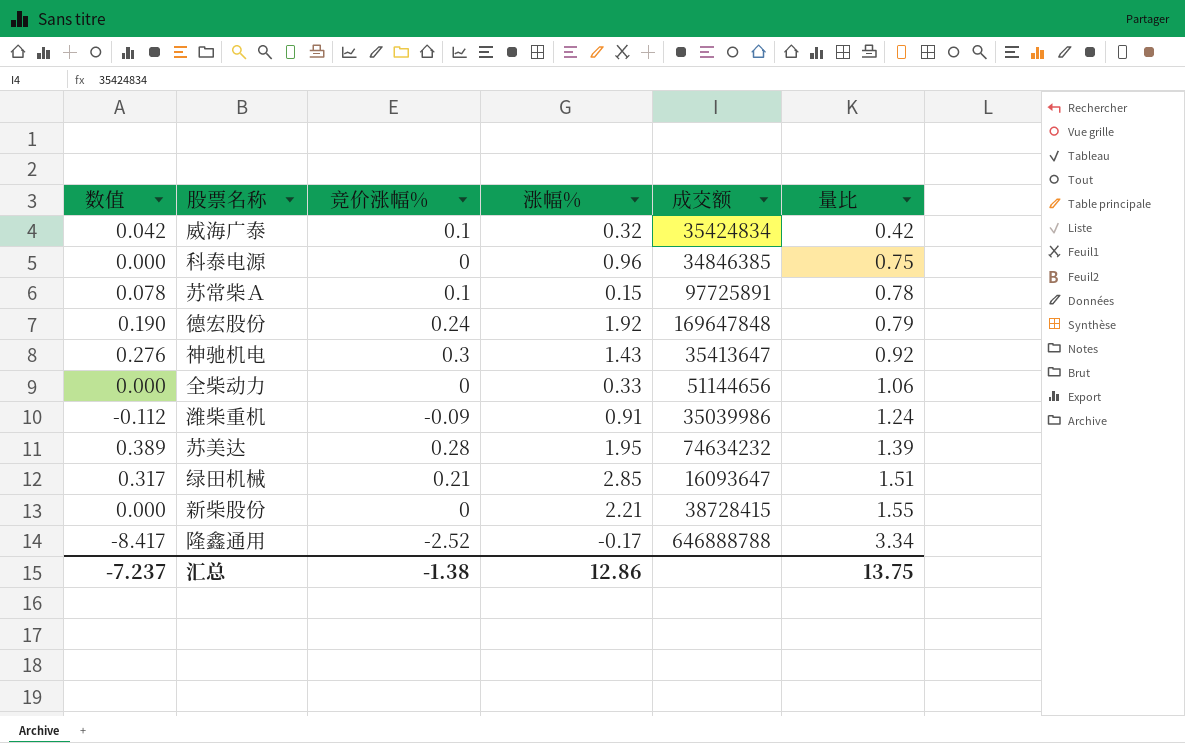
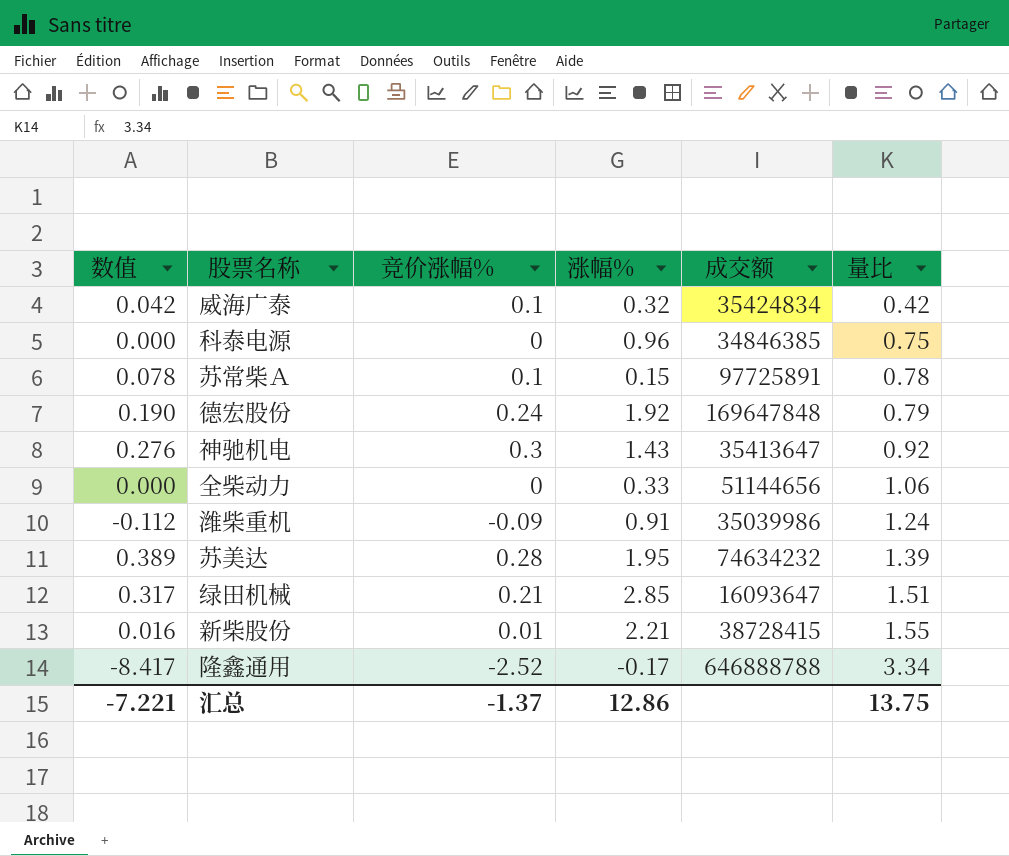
新柴股份 | 数值: 0.000 -> 0.016
新柴股份 | 竞价涨幅%: 0 -> 0.01
汇总 | 数值: -7.237 -> -7.221
汇总 | 竞价涨幅%: -1.38 -> -1.37

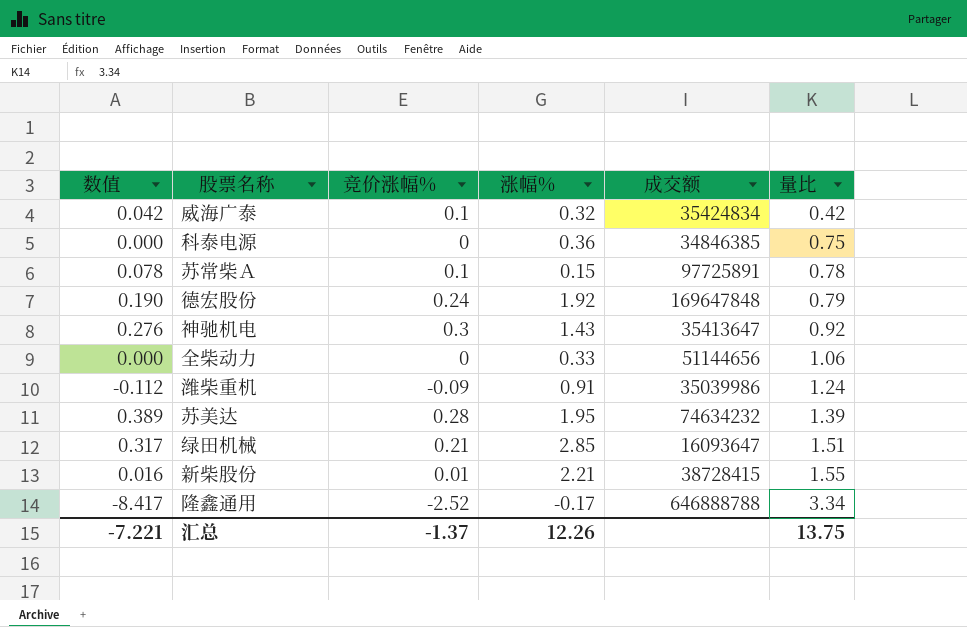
科泰电源 | 涨幅%: 0.96 -> 0.36
汇总 | 涨幅%: 12.86 -> 12.26

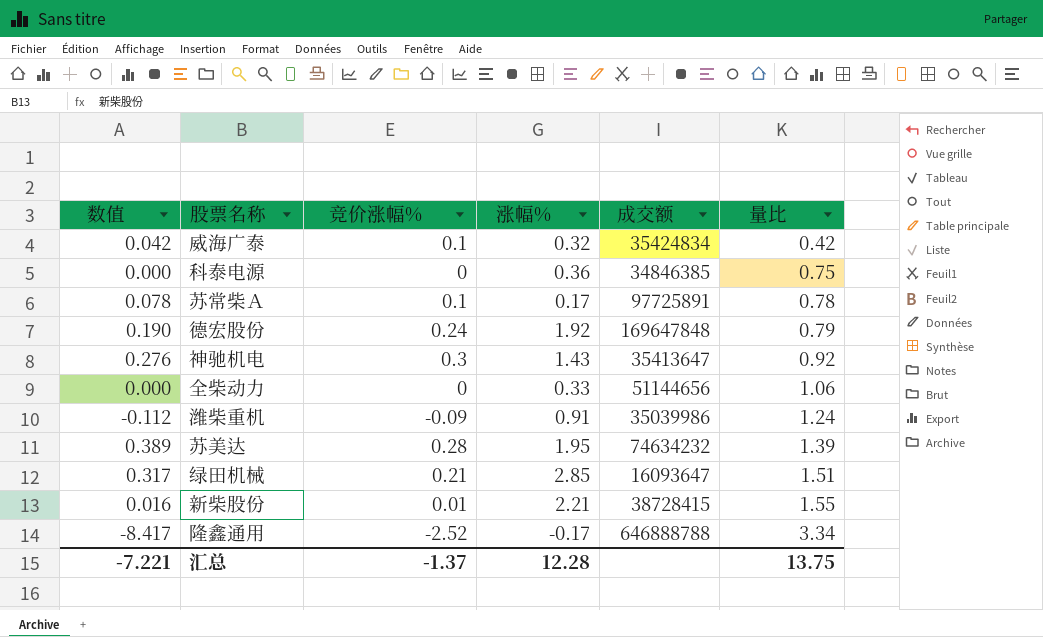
苏常柴Ａ | 涨幅%: 0.15 -> 0.17
汇总 | 涨幅%: 12.26 -> 12.28

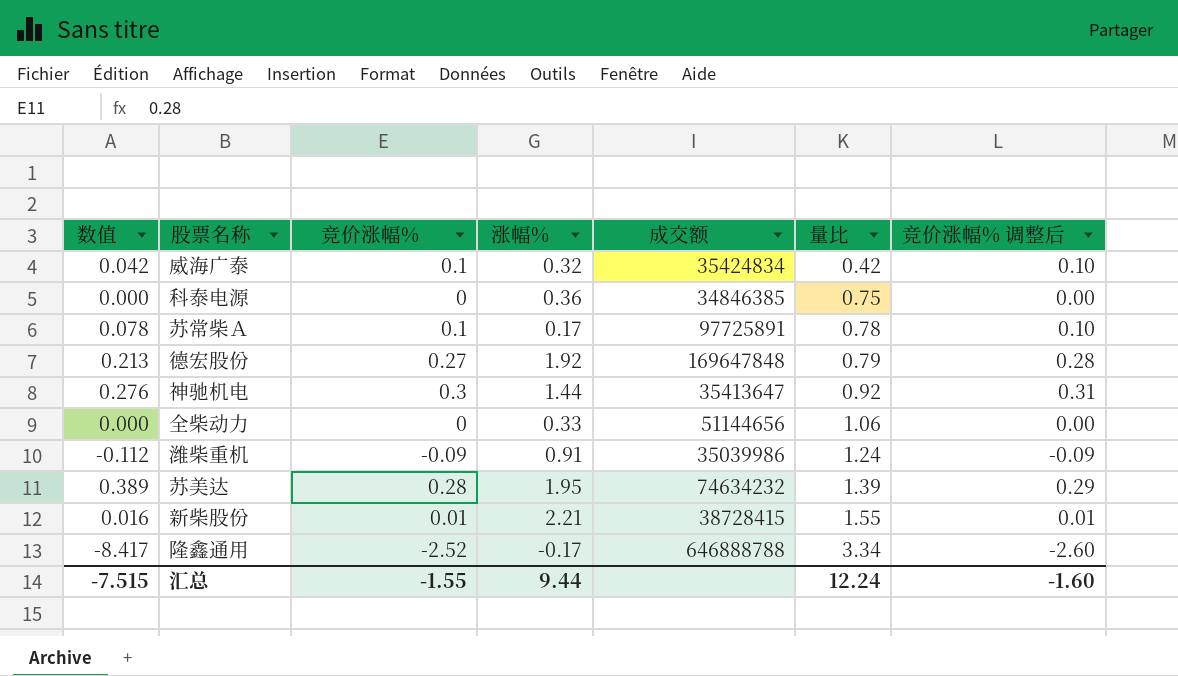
column 竞价涨幅% 调整后 | formula: none -> [竞价涨幅%] * 1.03
row 绿田机械: 0.317 | 0.21 | 2.85 | 16093647 | 1.51 -> none
德宏股份 | 数值: 0.190 -> 0.213
德宏股份 | 竞价涨幅%: 0.24 -> 0.27
神驰机电 | 涨幅%: 1.43 -> 1.44
汇总 | 数值: -7.221 -> -7.515
汇总 | 竞价涨幅%: -1.37 -> -1.55
汇总 | 涨幅%: 12.28 -> 9.44
汇总 | 量比: 13.75 -> 12.24

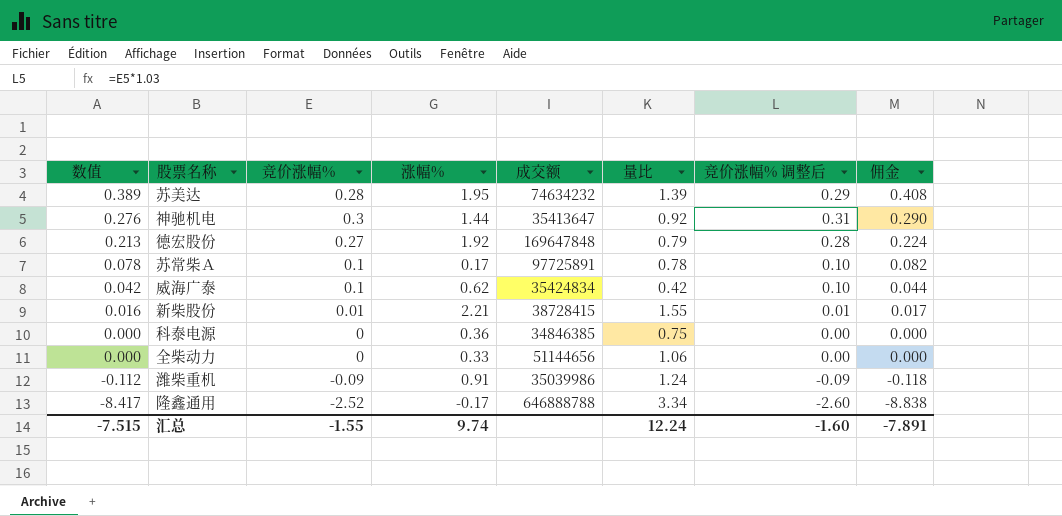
row order: 量比 ascending -> 数值 descending
column 佣金 | formula: none -> [数值] * 1.05
威海广泰 | 涨幅%: 0.32 -> 0.62
汇总 | 涨幅%: 9.44 -> 9.74

